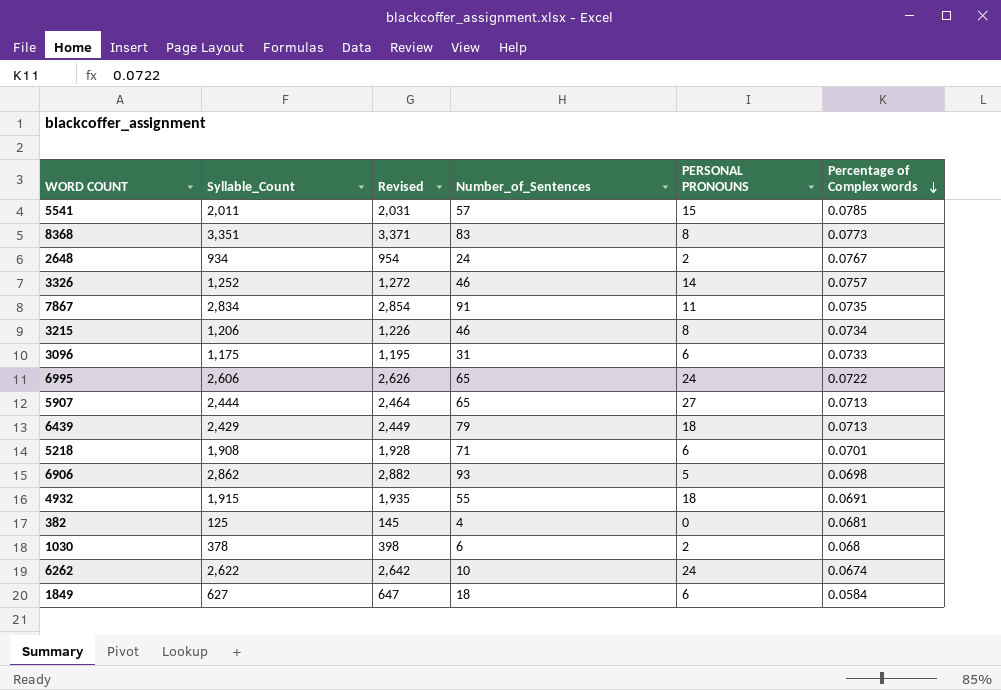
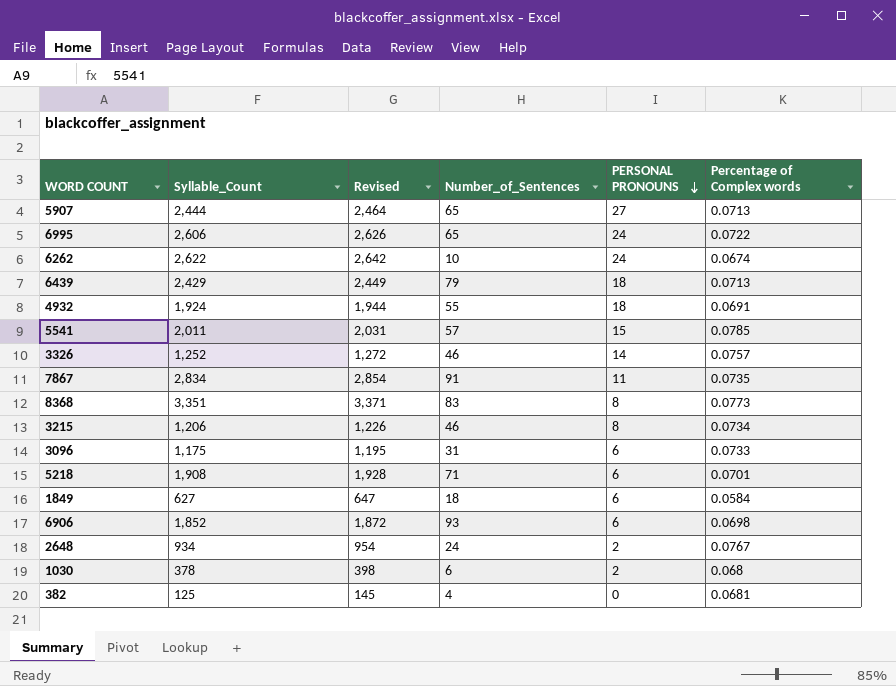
row order: Percentage of Complex words descending -> PERSONAL PRONOUNS descending
4932 | Syllable_Count: 1,915 -> 1,924
4932 | Revised: 1,935 -> 1,944
6906 | Syllable_Count: 2,862 -> 1,852
6906 | Revised: 2,882 -> 1,872
6906 | PERSONAL PRONOUNS: 5 -> 6

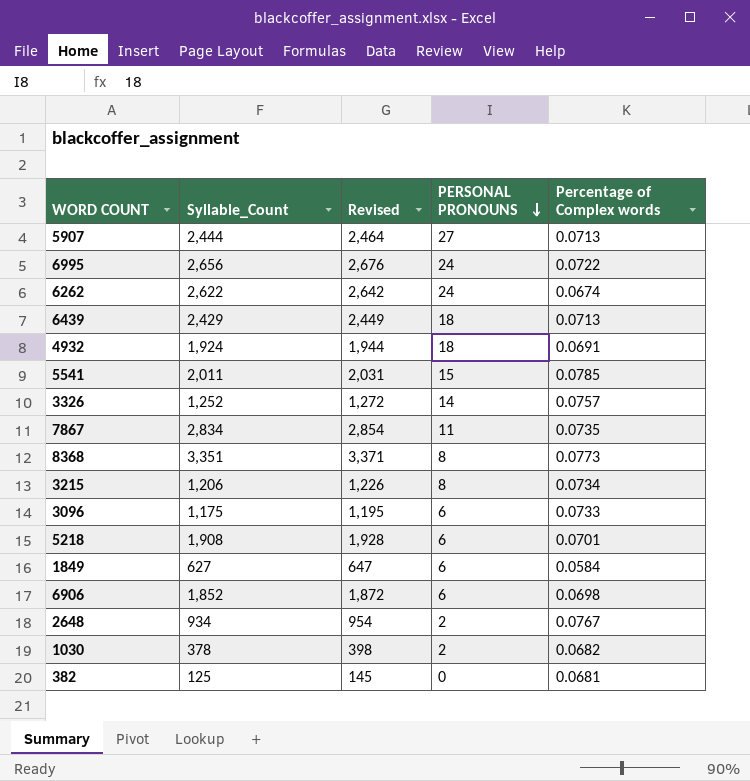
column Number_of_Sentences | position: 4 -> none
6995 | Syllable_Count: 2,606 -> 2,656
6995 | Revised: 2,626 -> 2,676
1030 | Percentage of Complex words: 0.068 -> 0.0682

